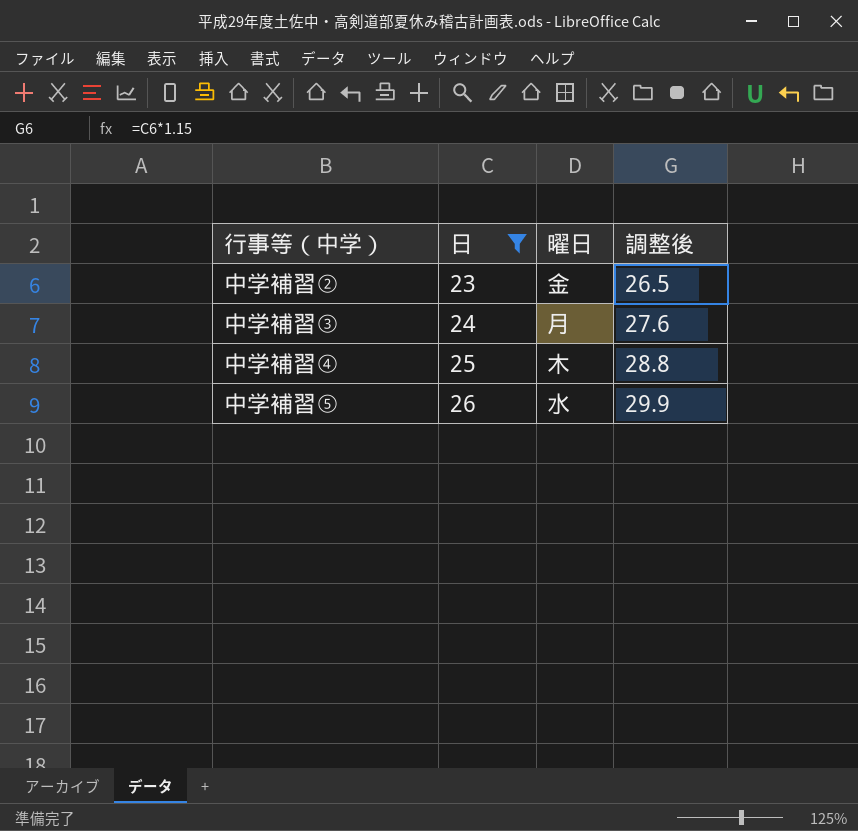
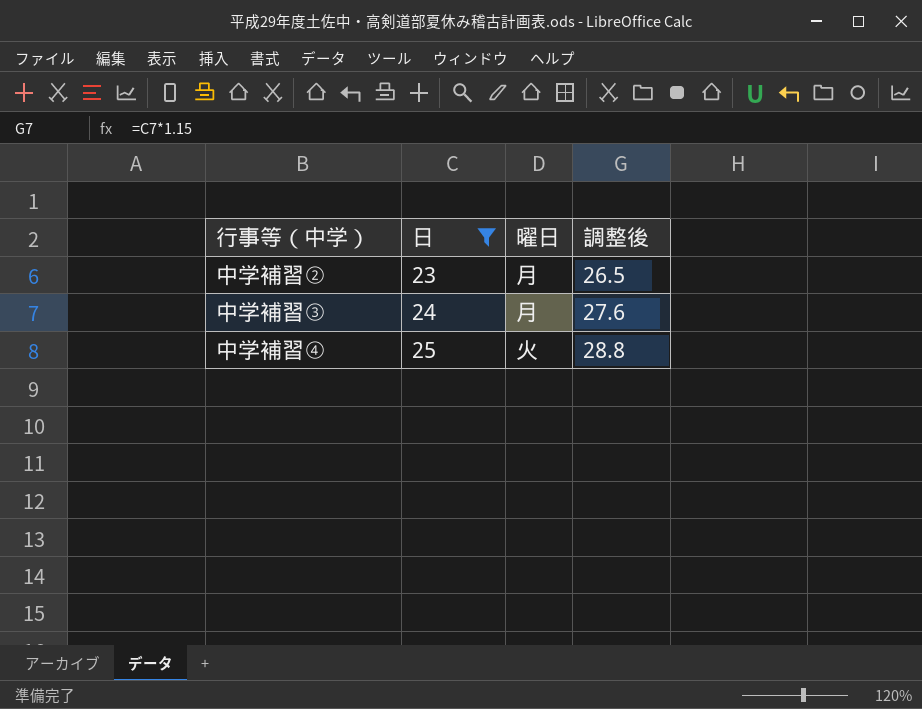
row 中学補習⑤: 26 | 水 | 29.9 -> none
中学補習② | 曜日: 金 -> 月
中学補習④ | 曜日: 木 -> 火

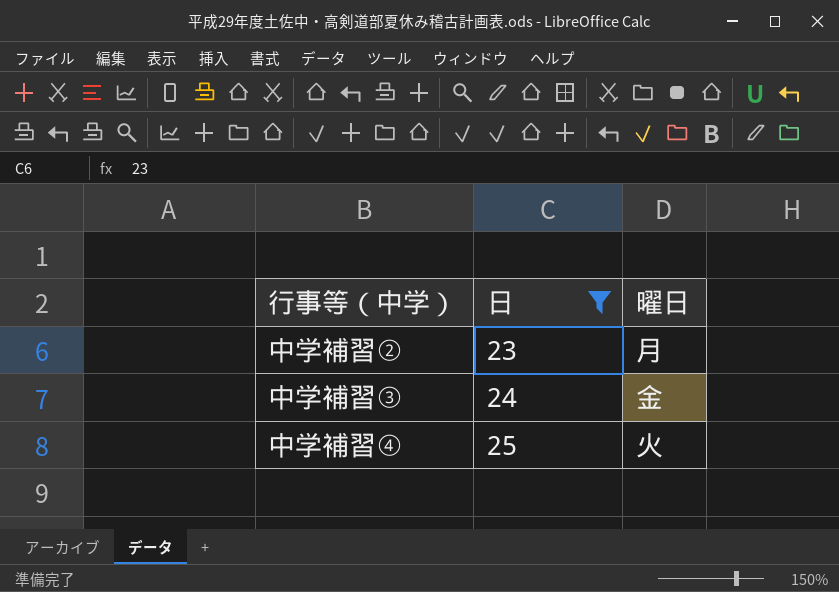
column 調整後 | formula: [日] * 1.15 -> none
中学補習③ | 曜日: 月 -> 金

